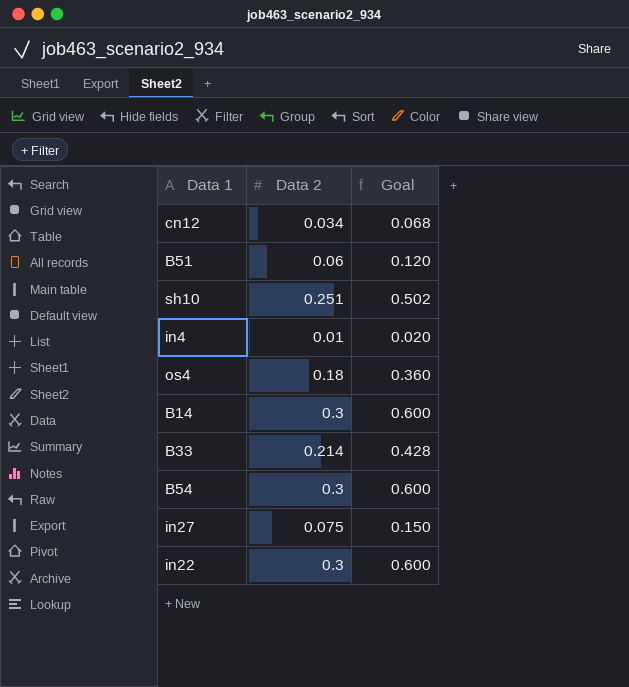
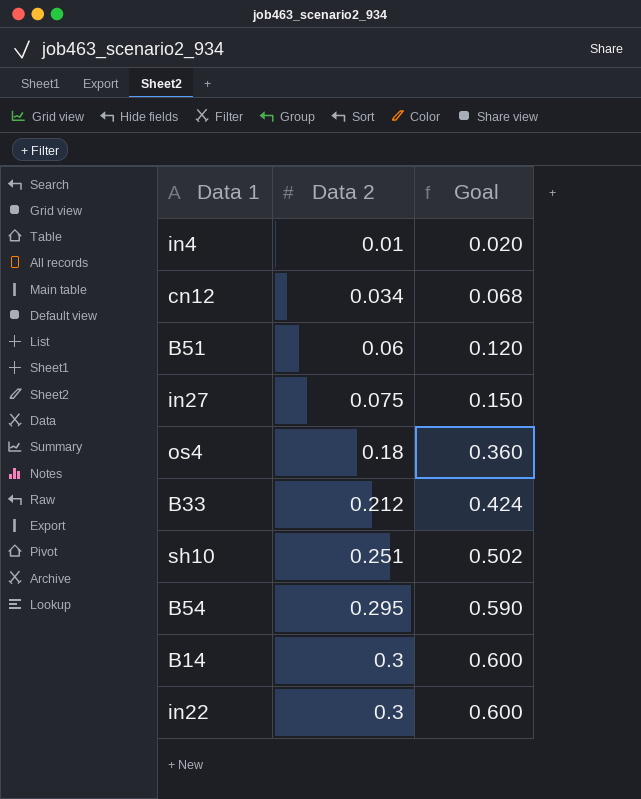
row order: none -> Data 2 ascending
B33 | Data 2: 0.214 -> 0.212
B33 | Goal: 0.428 -> 0.424
B54 | Data 2: 0.3 -> 0.295
B54 | Goal: 0.600 -> 0.590

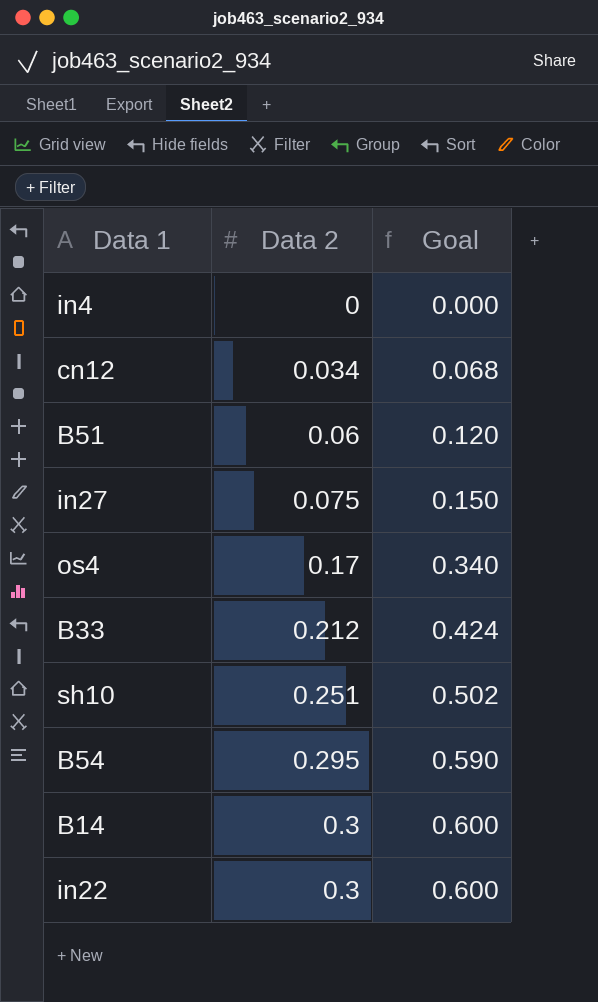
in4 | Data 2: 0.01 -> 0
in4 | Goal: 0.020 -> 0.000
os4 | Data 2: 0.18 -> 0.17
os4 | Goal: 0.360 -> 0.340

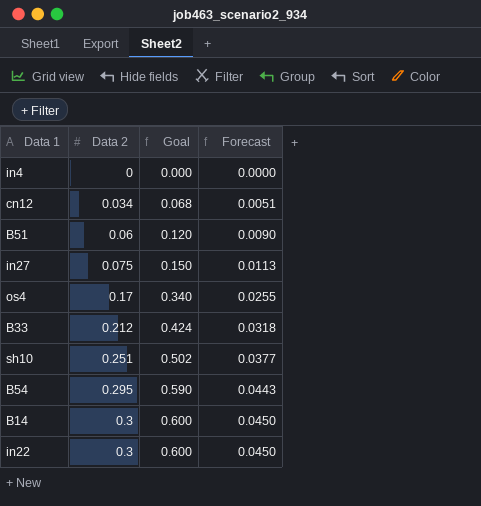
column Forecast | formula: none -> [Data 2] * 0.15

